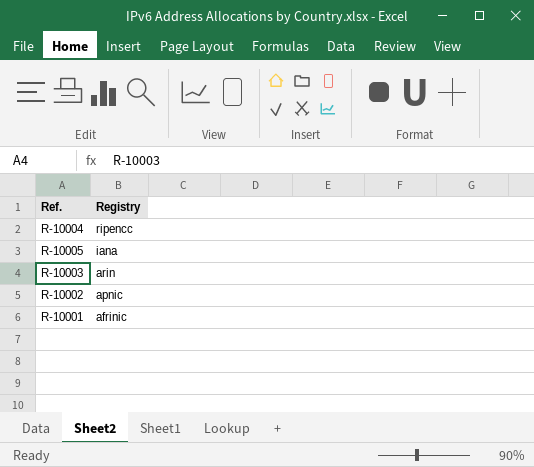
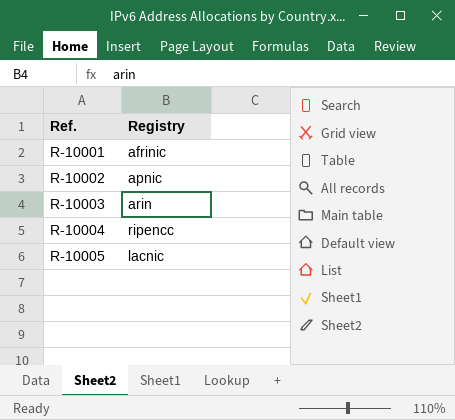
row order: Registry descending -> Ref. ascending
R-10005 | Registry: iana -> lacnic

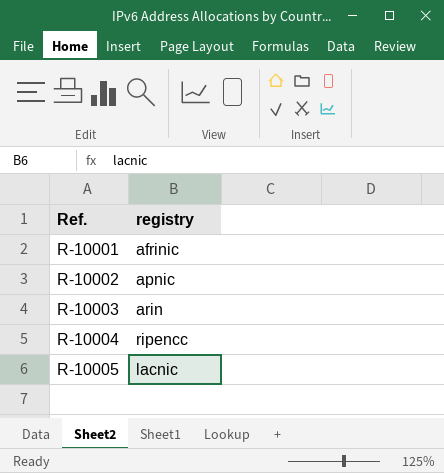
column name: Registry -> registry

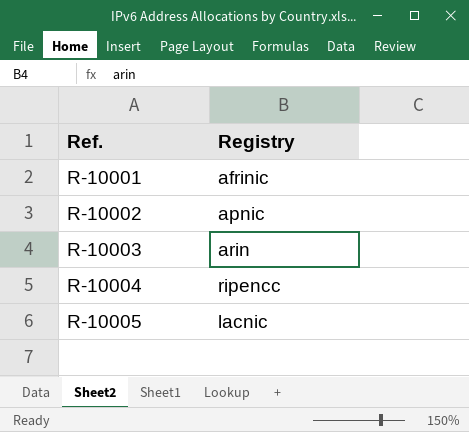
column name: registry -> Registry

